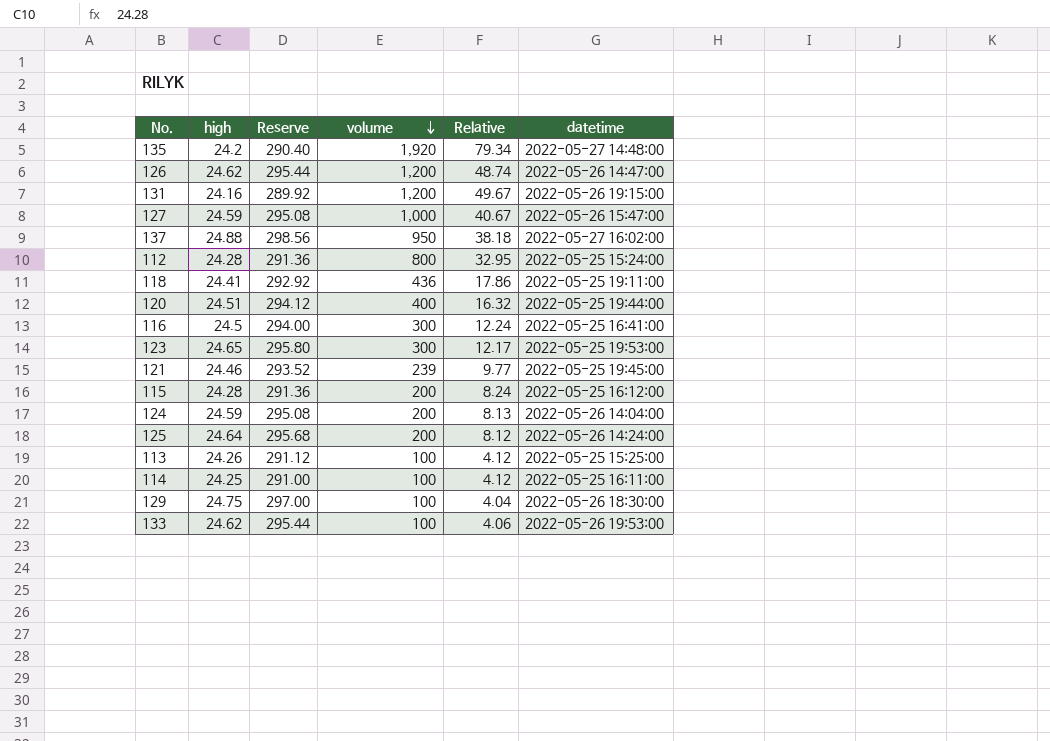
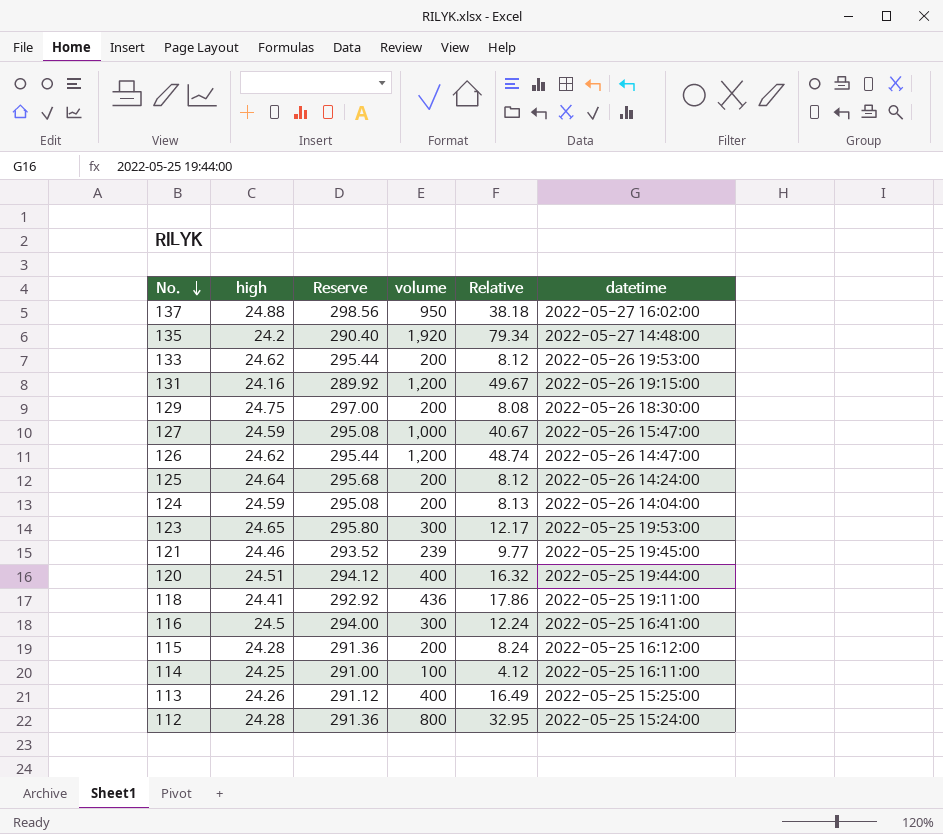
row order: volume descending -> No. descending
133 | volume: 100 -> 200
133 | Relative: 4.06 -> 8.12
129 | volume: 100 -> 200
129 | Relative: 4.04 -> 8.08
113 | volume: 100 -> 400
113 | Relative: 4.12 -> 16.49

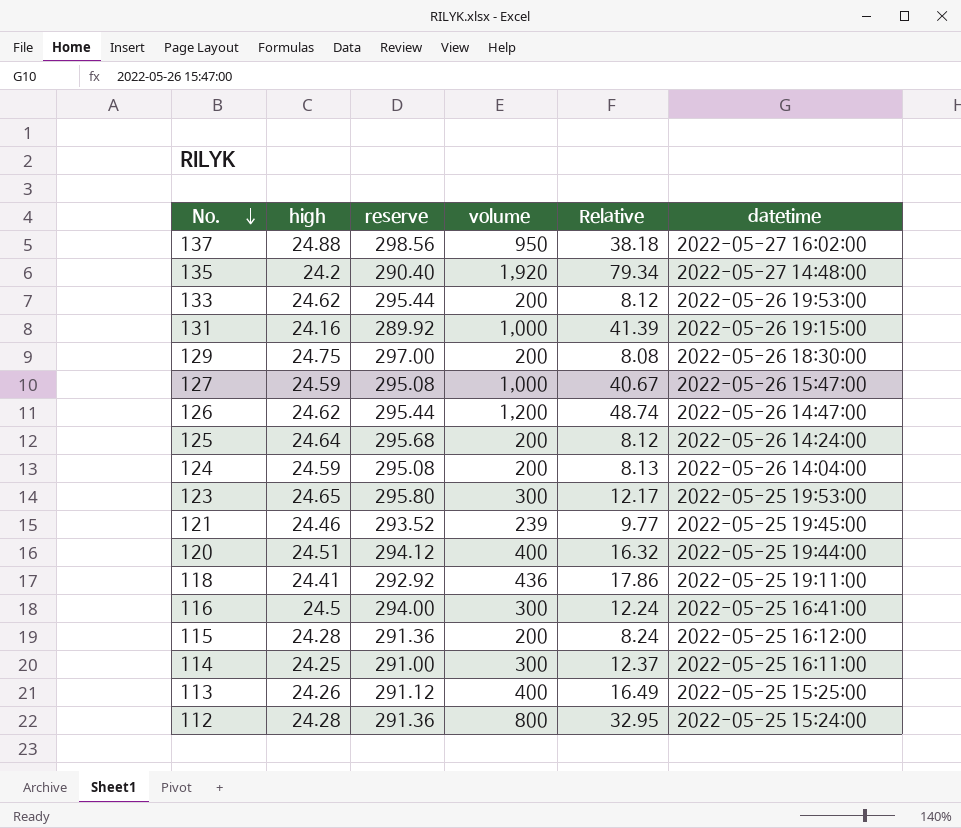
column name: Reserve -> reserve
131 | volume: 1,200 -> 1,000
131 | Relative: 49.67 -> 41.39
114 | volume: 100 -> 300
114 | Relative: 4.12 -> 12.37

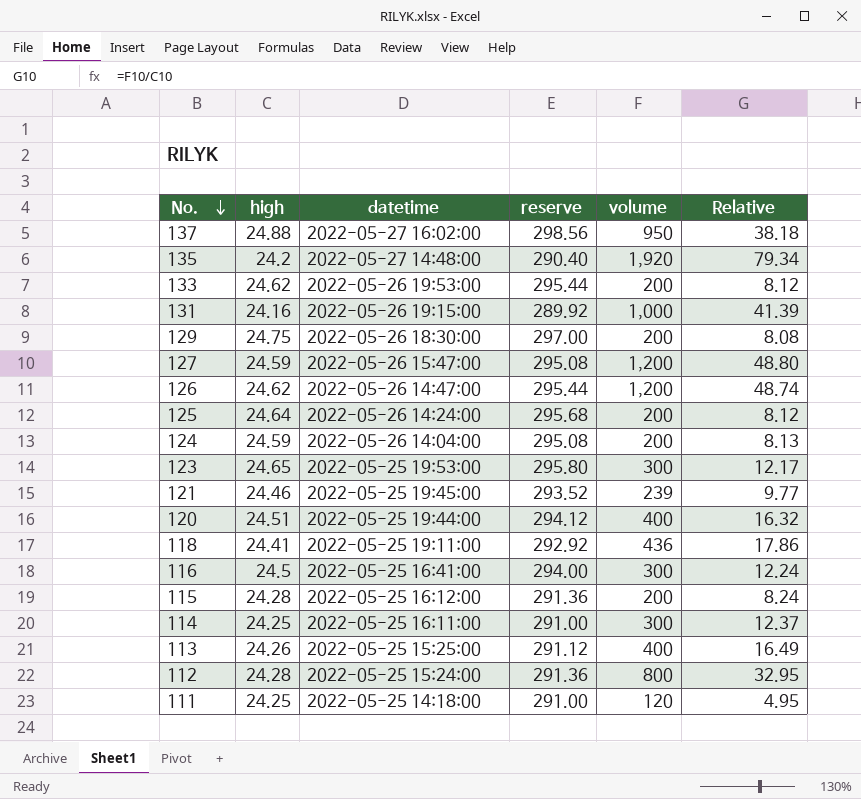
column datetime | position: 6 -> 3
127 | volume: 1,000 -> 1,200
127 | Relative: 40.67 -> 48.80
row 111: none -> 24.25 | 2022-05-25 14:18:00 | 291.00 | 120 | 4.95

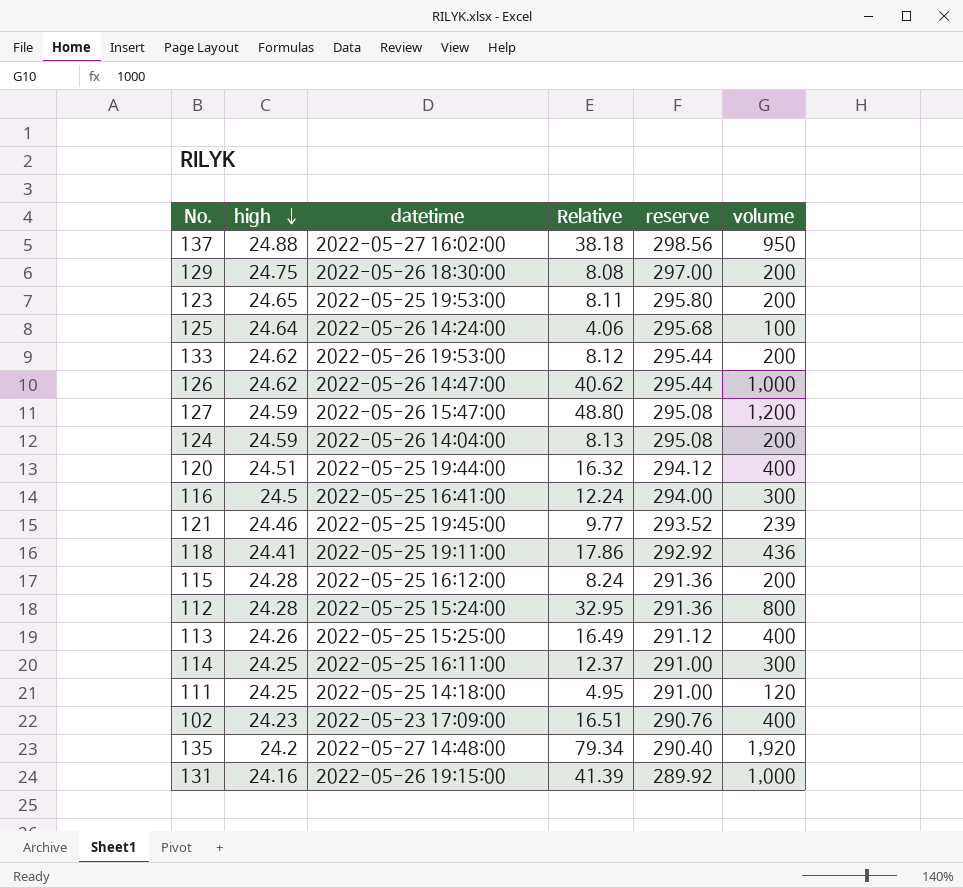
row order: No. descending -> high descending
column Relative | position: 6 -> 4
123 | Relative: 12.17 -> 8.11
123 | volume: 300 -> 200
125 | Relative: 8.12 -> 4.06
125 | volume: 200 -> 100
126 | Relative: 48.74 -> 40.62
126 | volume: 1,200 -> 1,000
row 102: none -> 24.23 | 2022-05-23 17:09:00 | 16.51 | 290.76 | 400

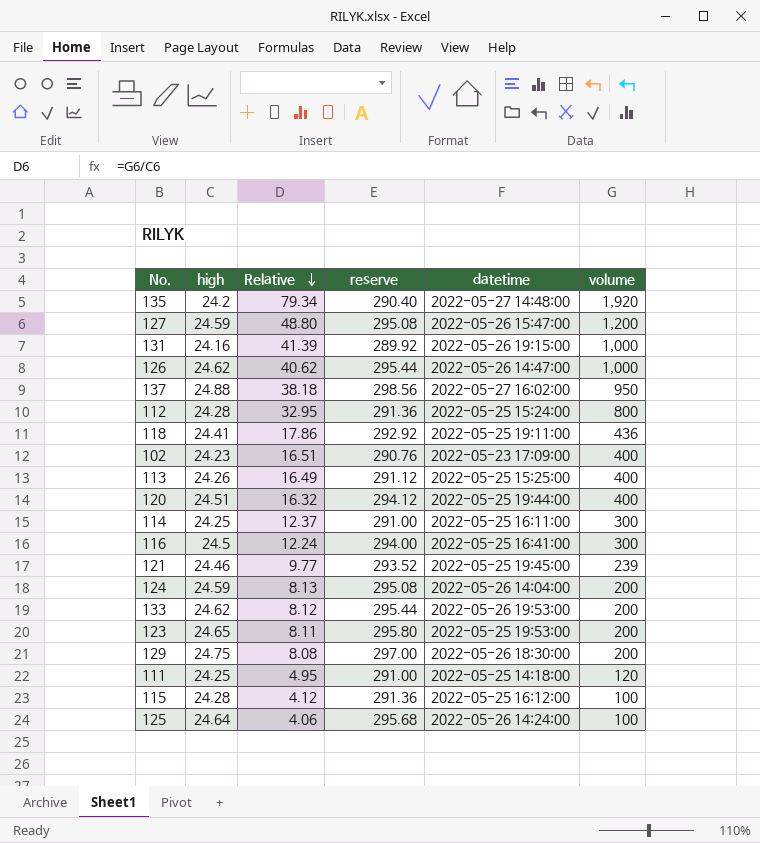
row order: high descending -> Relative descending
column datetime | position: 3 -> 5
115 | Relative: 8.24 -> 4.12
115 | volume: 200 -> 100

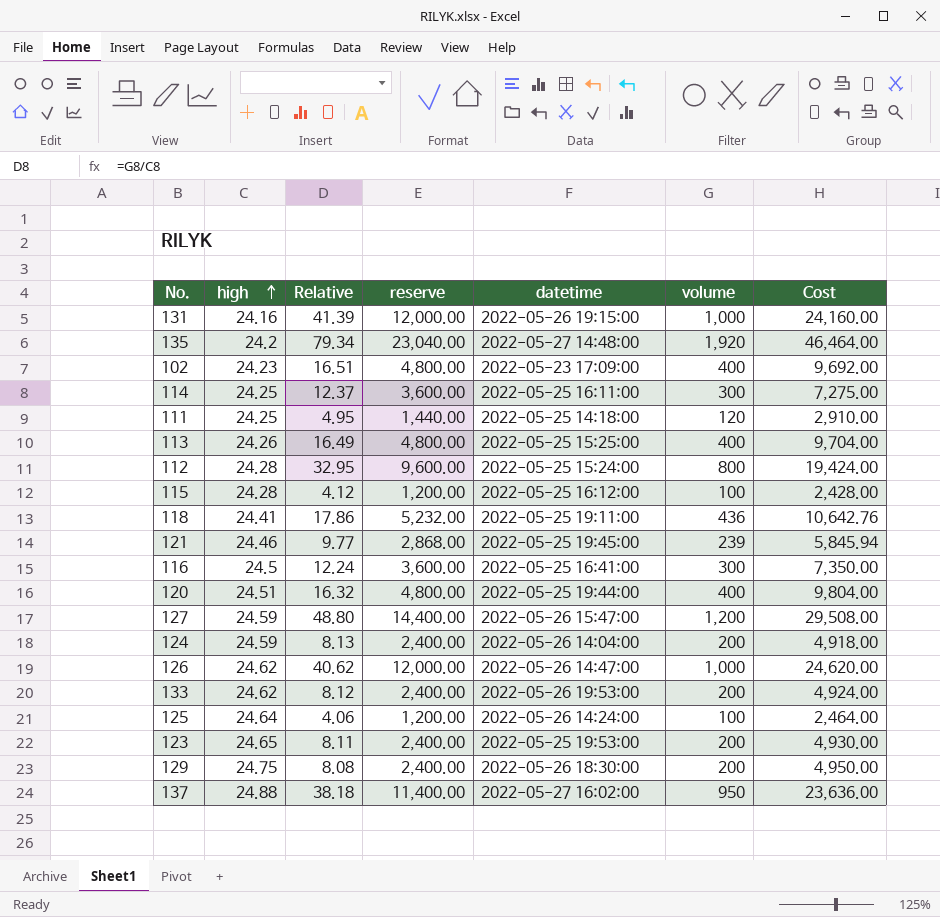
row order: Relative descending -> high ascending
column reserve | formula: [high] * 12 -> [volume] * 12
column Cost | formula: none -> [high] * [volume]

